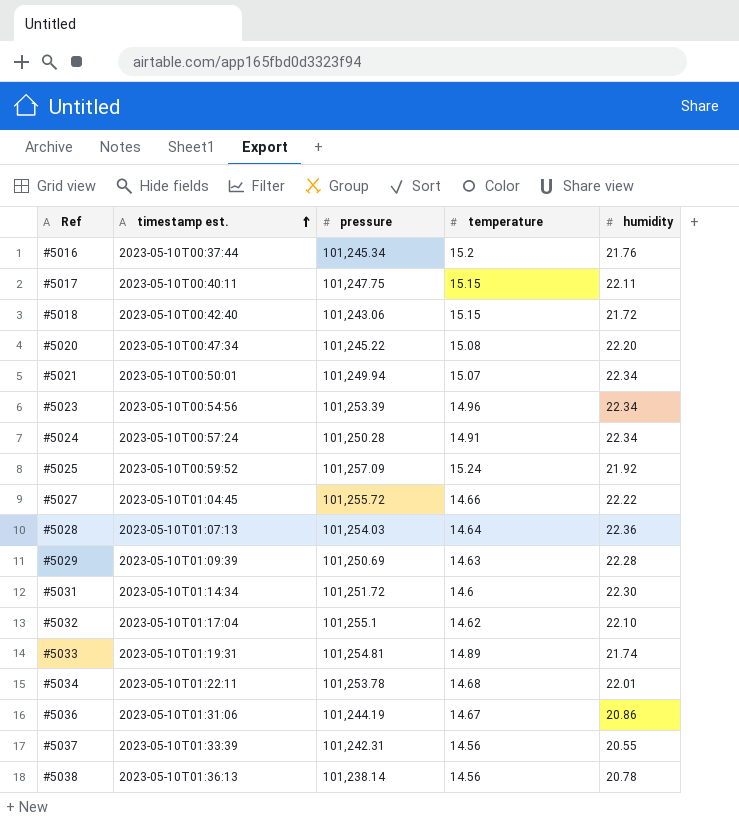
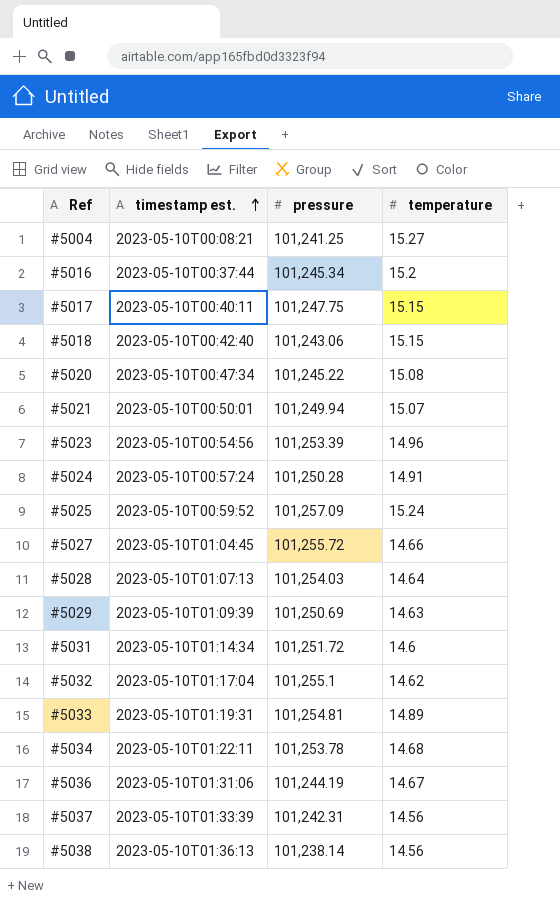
column humidity | position: 5 -> none
row #5004: none -> 2023-05-10T00:08:21 | 101,241.25 | 15.27

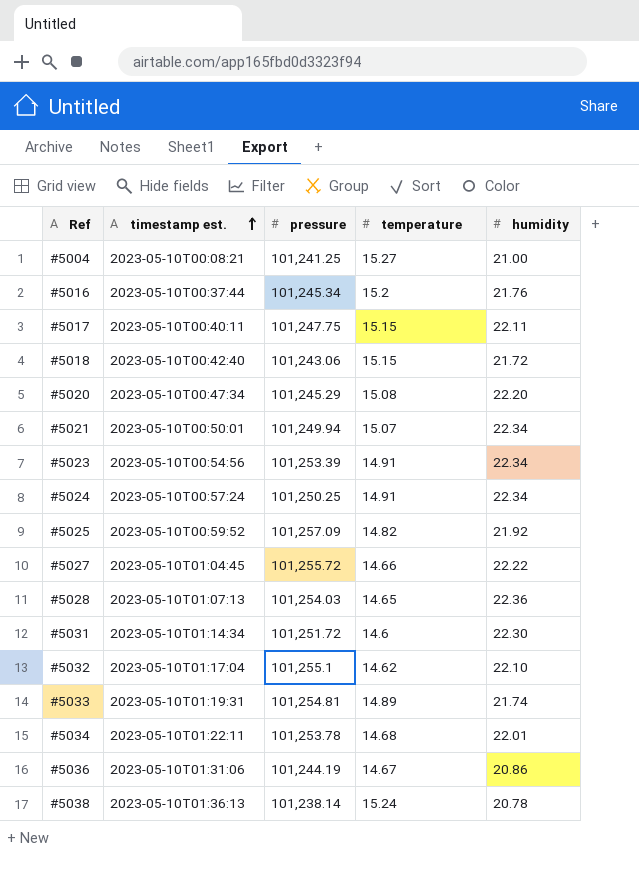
column humidity | position: none -> 5
row #5029: 2023-05-10T01:09:39 | 101,250.69 | 14.63 -> none
row #5037: 2023-05-10T01:33:39 | 101,242.31 | 14.56 -> none
#5020 | pressure: 101,245.22 -> 101,245.29
#5023 | temperature: 14.96 -> 14.91
#5024 | pressure: 101,250.28 -> 101,250.25
#5025 | temperature: 15.24 -> 14.82
#5028 | temperature: 14.64 -> 14.65
#5038 | temperature: 14.56 -> 15.24

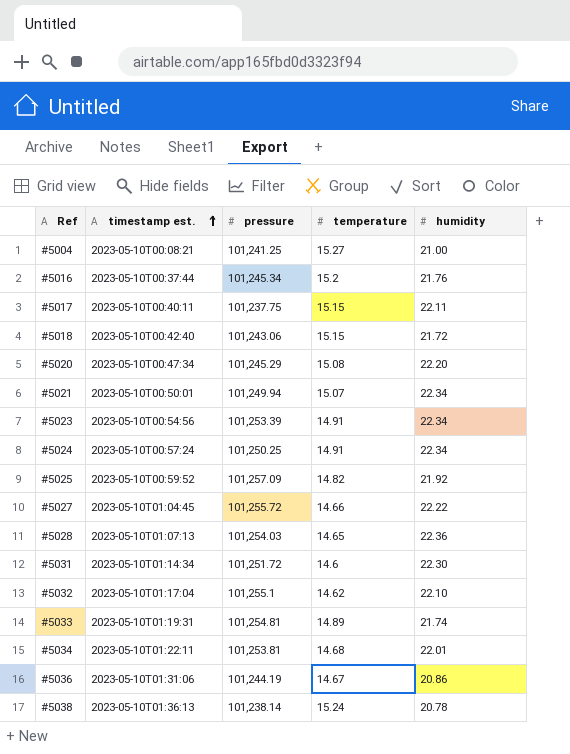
#5017 | pressure: 101,247.75 -> 101,237.75
#5034 | pressure: 101,253.78 -> 101,253.81

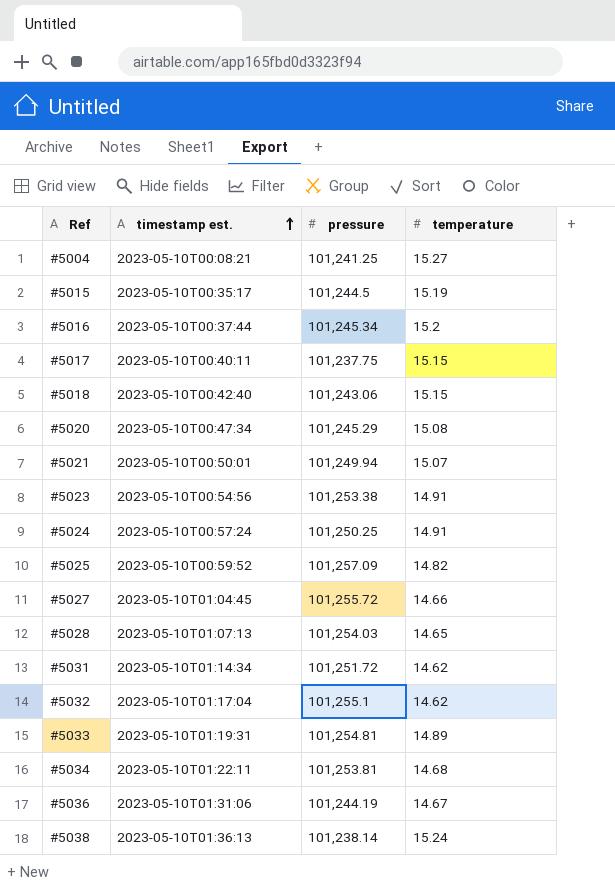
column humidity | position: 5 -> none
row #5015: none -> 2023-05-10T00:35:17 | 101,244.5 | 15.19
#5023 | pressure: 101,253.39 -> 101,253.38
#5031 | temperature: 14.6 -> 14.62

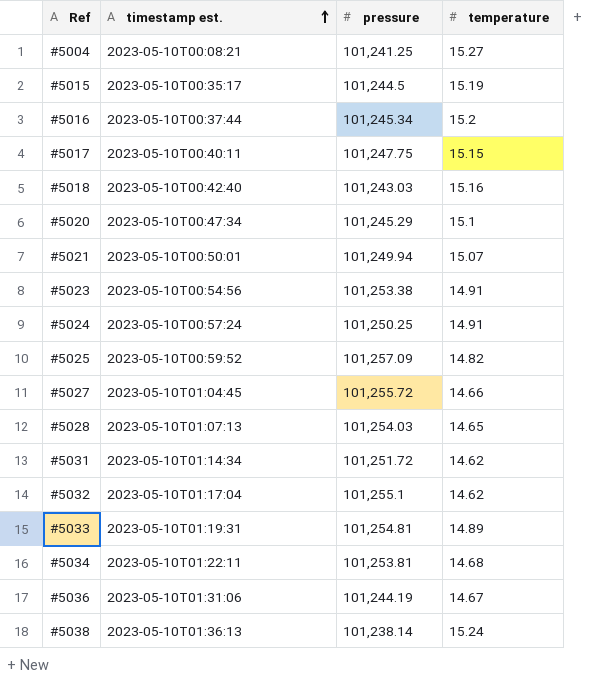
#5017 | pressure: 101,237.75 -> 101,247.75
#5018 | pressure: 101,243.06 -> 101,243.03
#5018 | temperature: 15.15 -> 15.16
#5020 | temperature: 15.08 -> 15.1

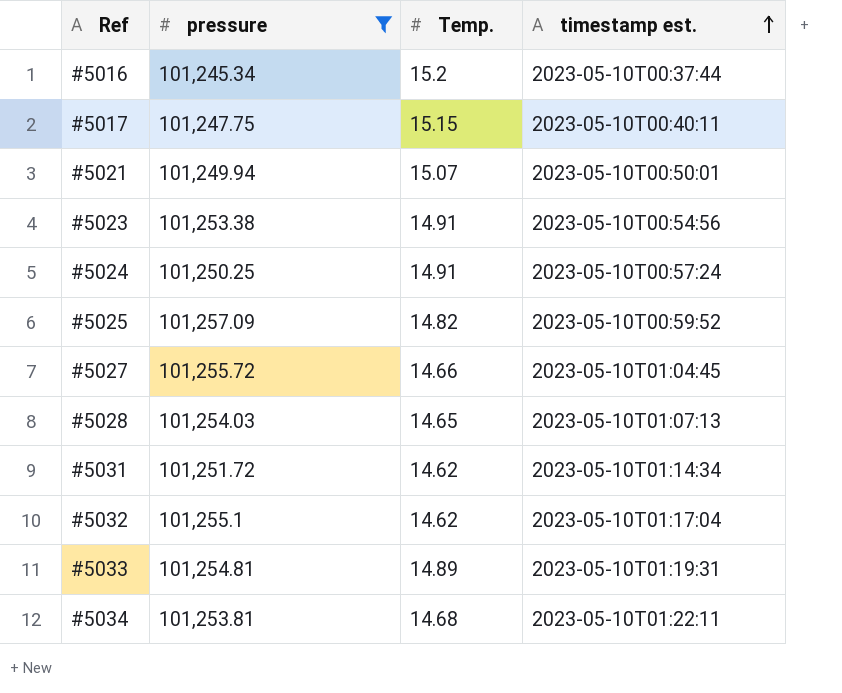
filter: none -> pressure >= 101,245.34
column name: temperature -> Temp.
column timestamp est. | position: 2 -> 4

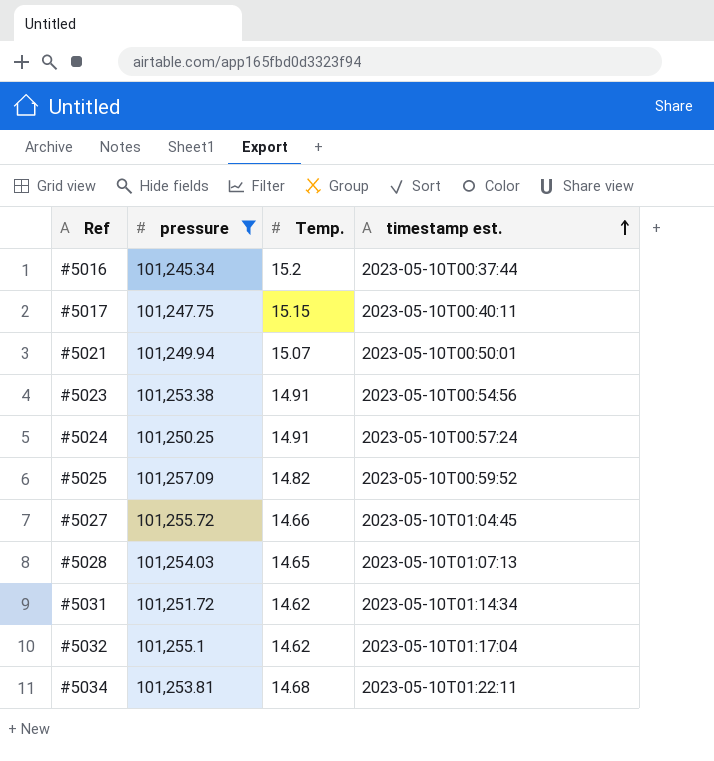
row #5033: 101,254.81 | 14.89 | 2023-05-10T01:19:31 -> none

